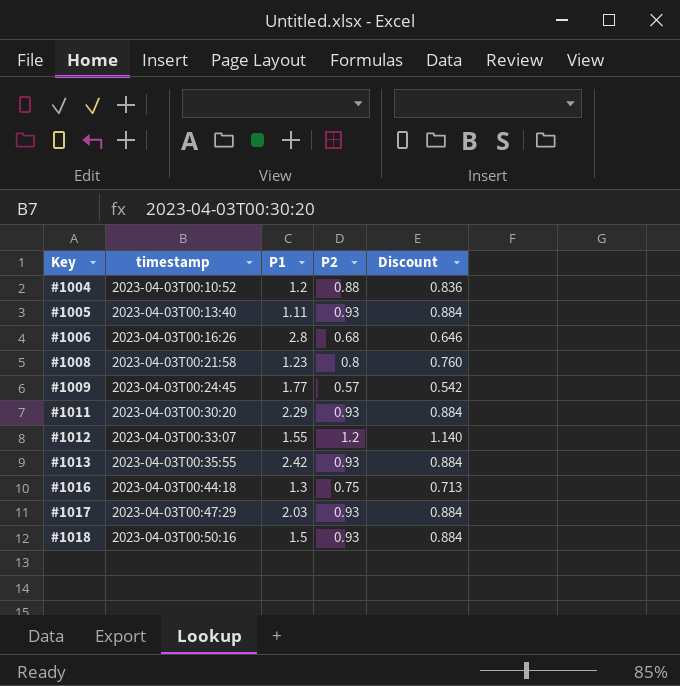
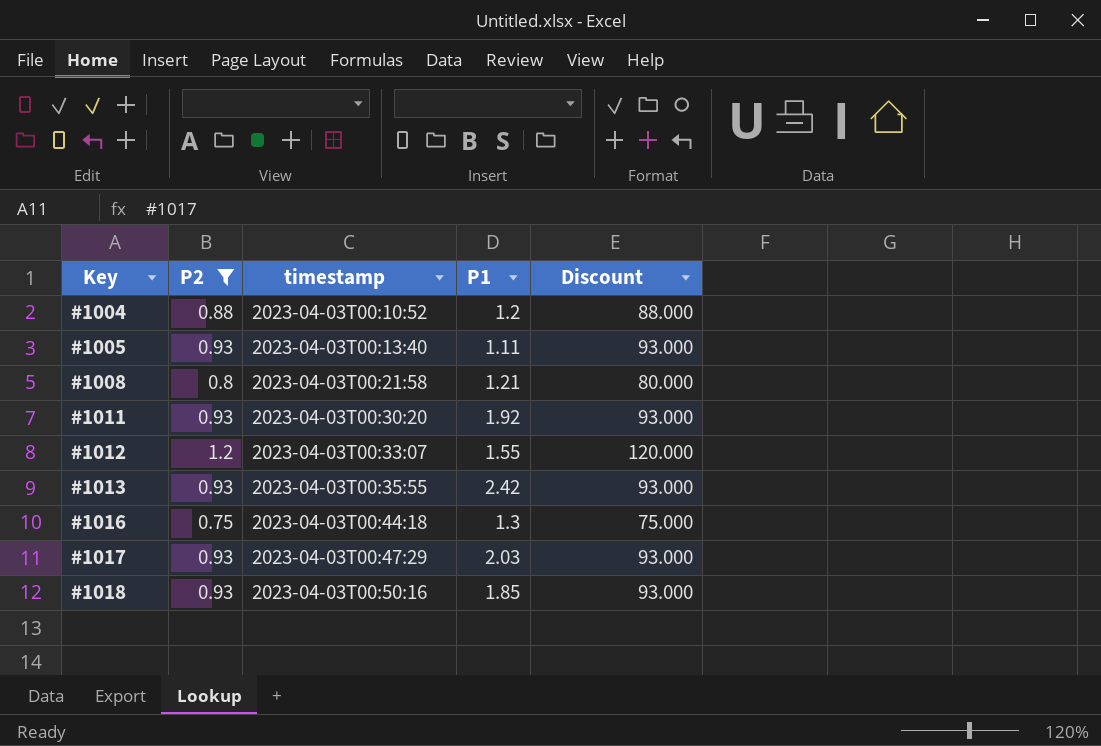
filter: none -> P2 >= 0.75
column P2 | position: 4 -> 2
column Discount | formula: [P2] * 0.95 -> [P2] * 100
#1008 | P1: 1.23 -> 1.21
#1011 | P1: 2.29 -> 1.92
#1018 | P1: 1.5 -> 1.85

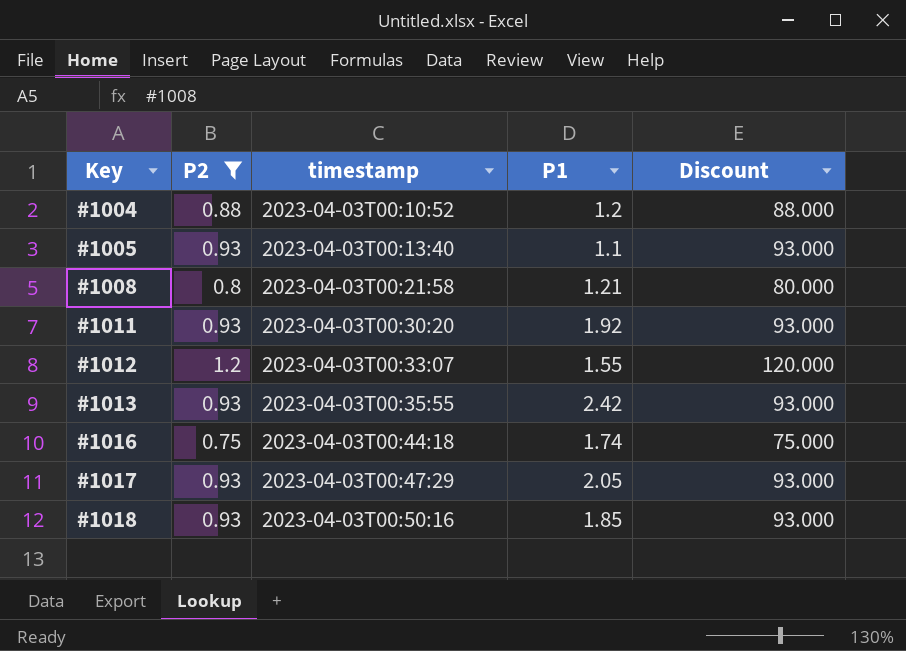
#1005 | P1: 1.11 -> 1.1
#1016 | P1: 1.3 -> 1.74
#1017 | P1: 2.03 -> 2.05

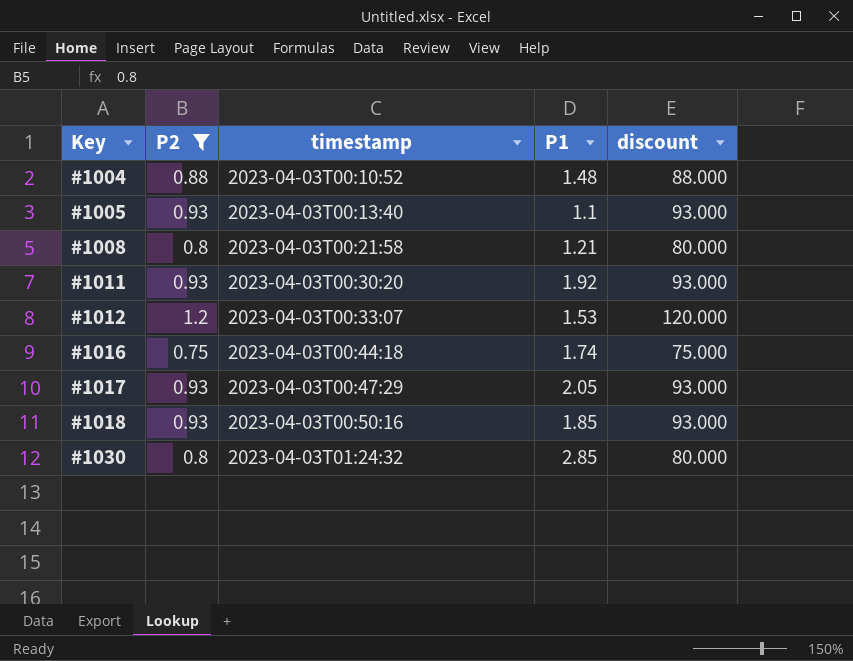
column name: Discount -> discount
row #1013: 0.93 | 2023-04-03T00:35:55 | 2.42 | 93.000 -> none
#1004 | P1: 1.2 -> 1.48
#1012 | P1: 1.55 -> 1.53
row #1030: none -> 0.8 | 2023-04-03T01:24:32 | 2.85 | 80.000

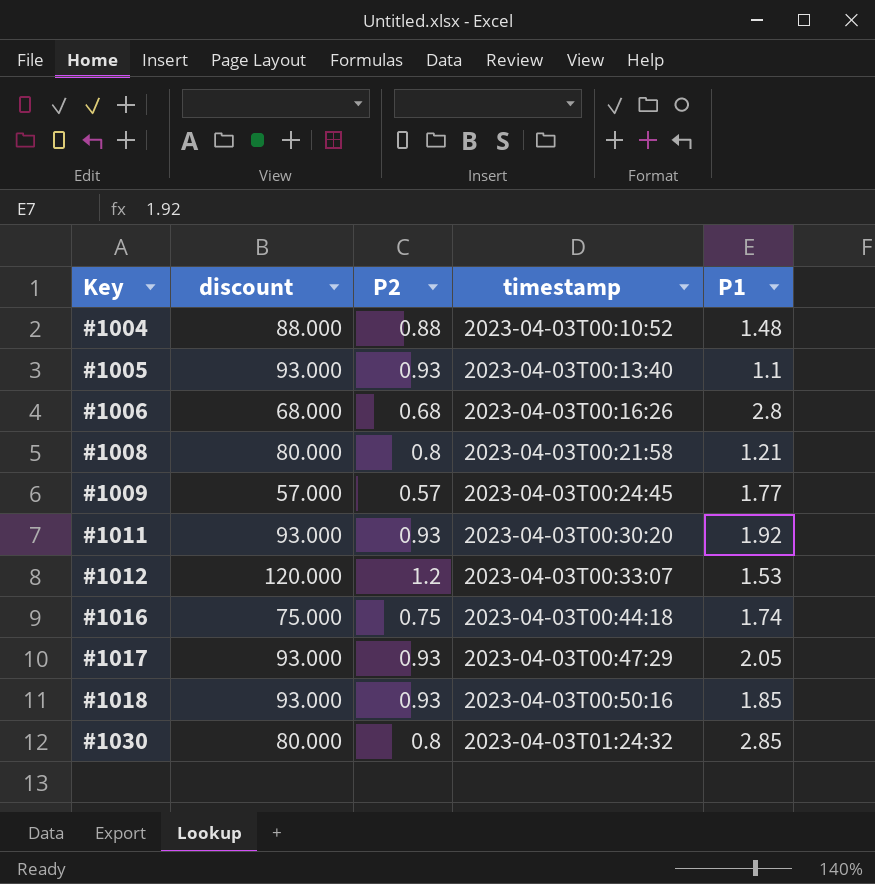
filter: P2 >= 0.75 -> none
column discount | position: 5 -> 2

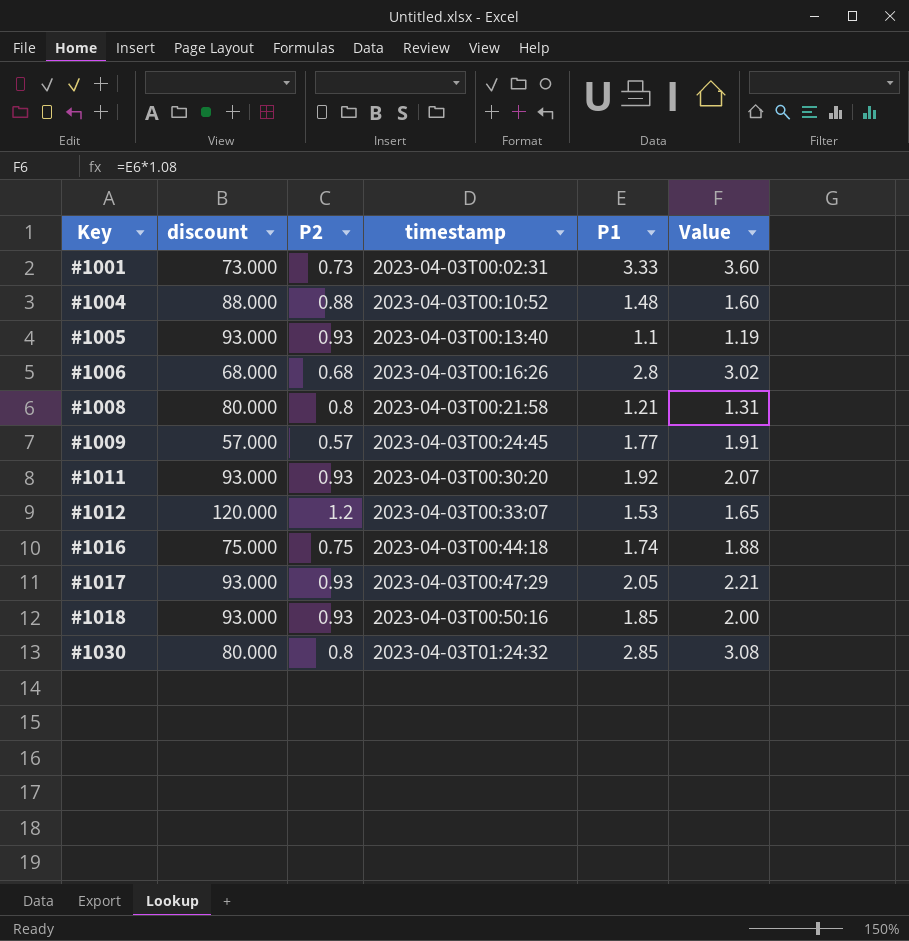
column Value | formula: none -> [P1] * 1.08
row #1001: none -> 73.000 | 0.73 | 2023-04-03T00:02:31 | 3.33 | 3.60

